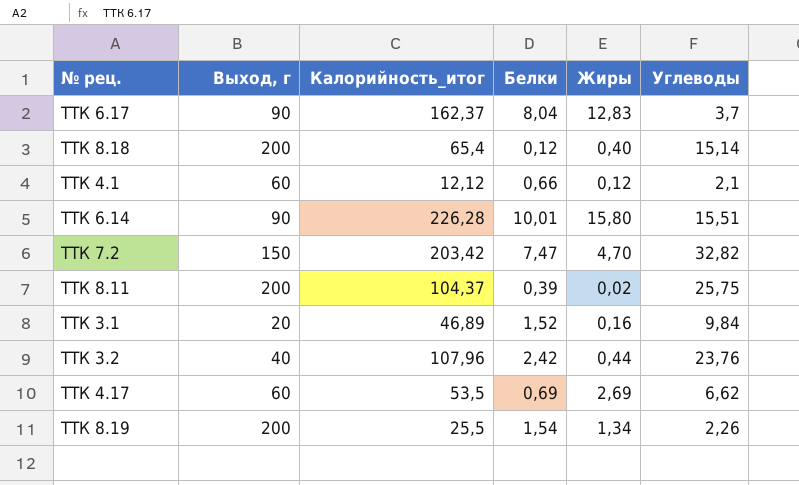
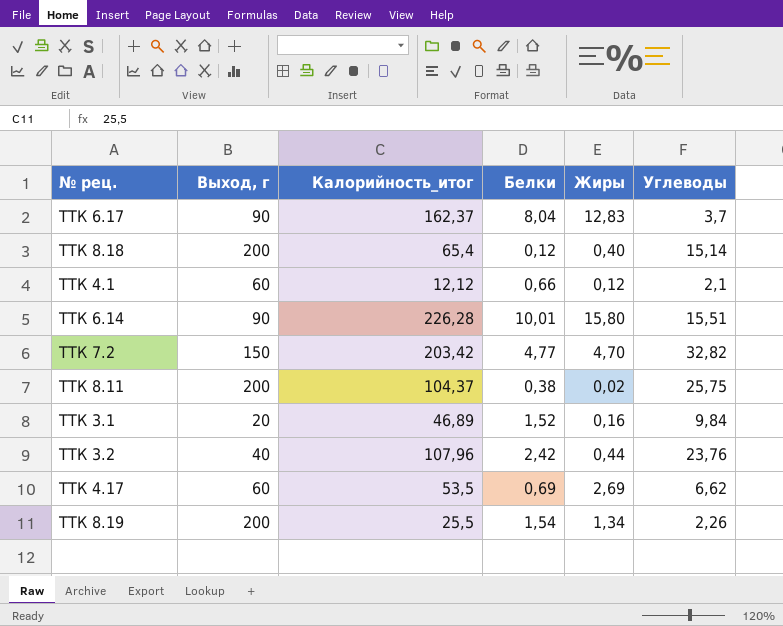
ТТК 7.2 | Белки: 7,47 -> 4,77
ТТК 8.11 | Белки: 0,39 -> 0,38

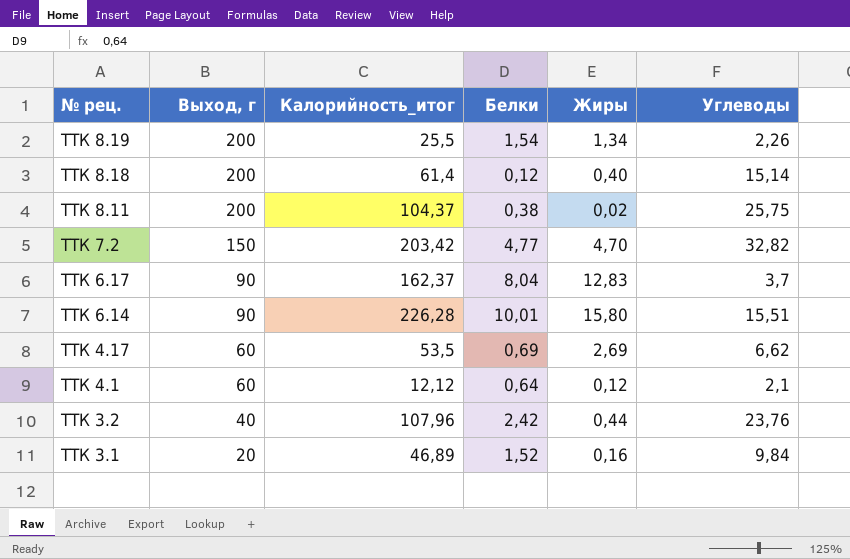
row order: none -> № рец. descending
ТТК 8.18 | Калорийность_итог: 65,4 -> 61,4
ТТК 4.1 | Белки: 0,66 -> 0,64

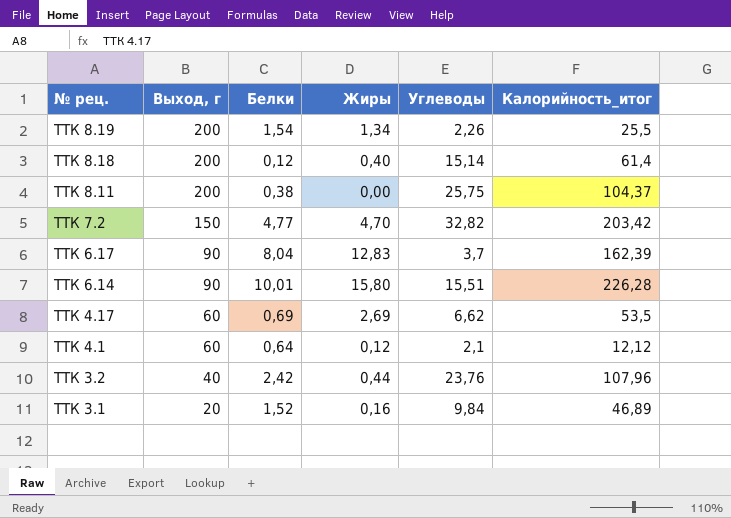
column Калорийность_итог | position: 3 -> 6
ТТК 8.11 | Жиры: 0,02 -> 0,00
ТТК 6.17 | Калорийность_итог: 162,37 -> 162,39

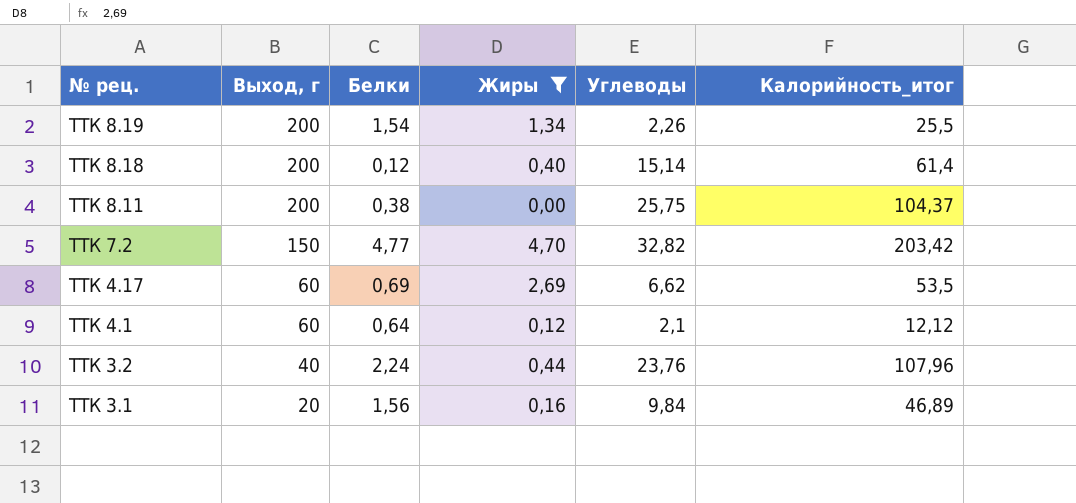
filter: none -> Жиры <= 4,70
ТТК 3.2 | Белки: 2,42 -> 2,24
ТТК 3.1 | Белки: 1,52 -> 1,56

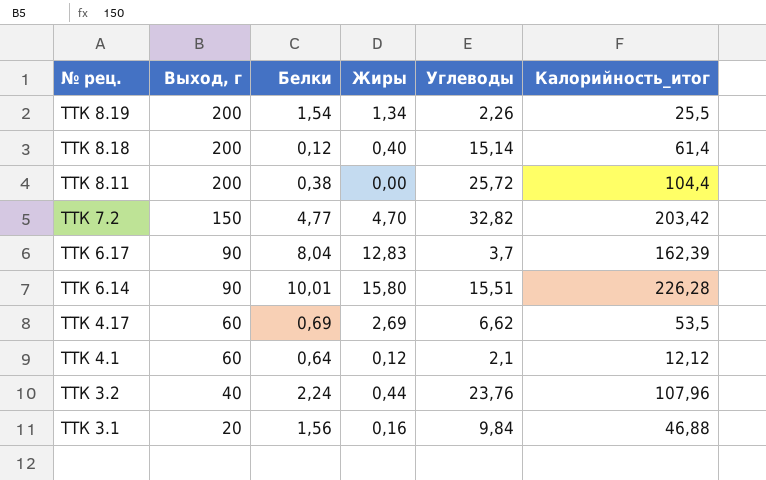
filter: Жиры <= 4,70 -> none
ТТК 8.11 | Углеводы: 25,75 -> 25,72
ТТК 8.11 | Калорийность_итог: 104,37 -> 104,4
ТТК 3.1 | Калорийность_итог: 46,89 -> 46,88

